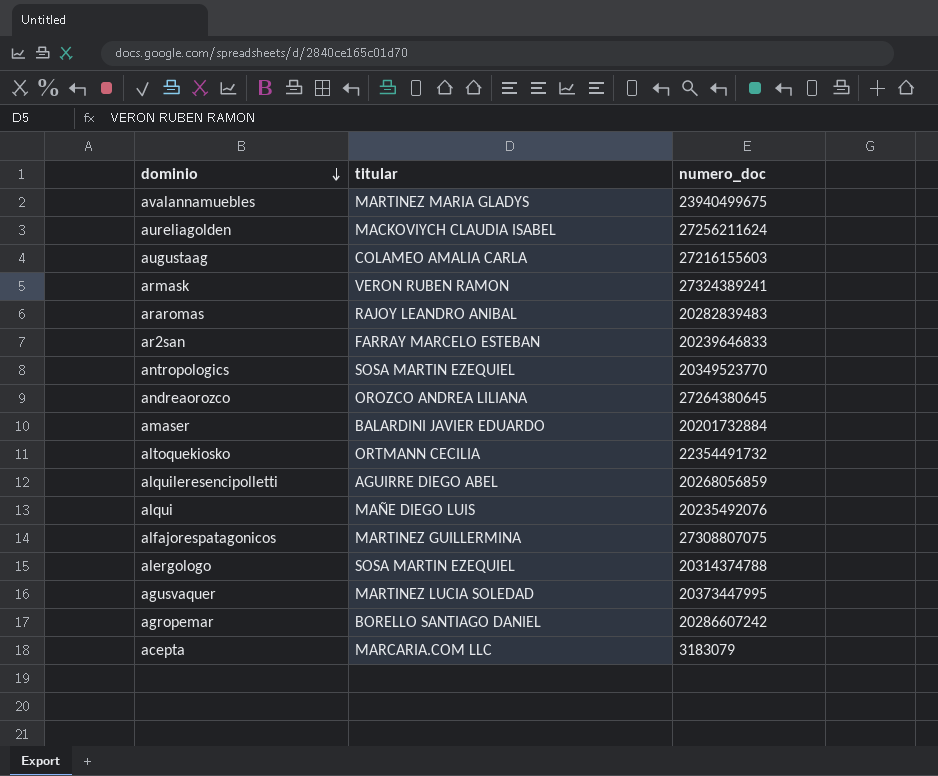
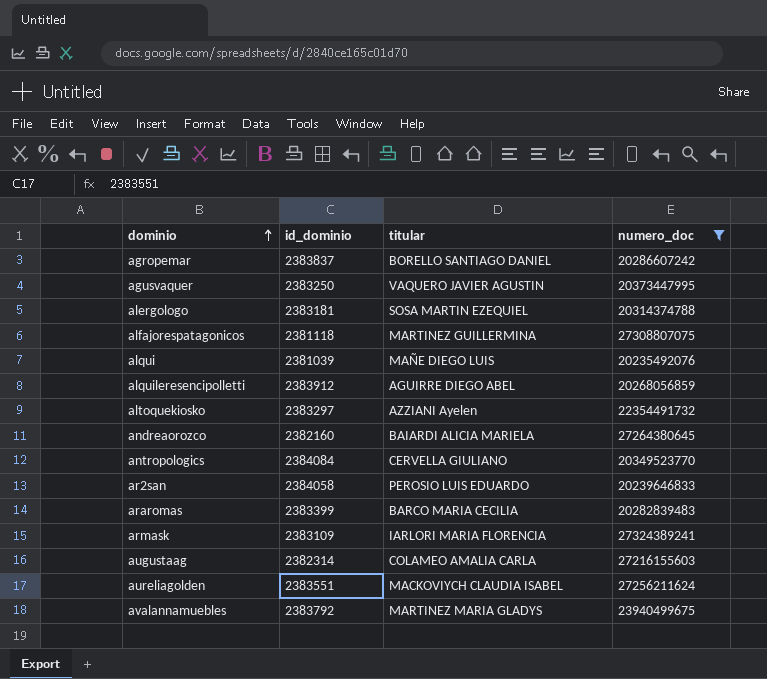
filter: none -> numero_doc >= 20235492076
row order: dominio descending -> dominio ascending
column id_dominio | position: none -> 2
agusvaquer | titular: MARTINEZ LUCIA SOLEDAD -> VAQUERO JAVIER AGUSTIN
altoquekiosko | titular: ORTMANN CECILIA -> AZZIANI Ayelen
andreaorozco | titular: OROZCO ANDREA LILIANA -> BAIARDI ALICIA MARIELA
antropologics | titular: SOSA MARTIN EZEQUIEL -> CERVELLA GIULIANO
ar2san | titular: FARRAY MARCELO ESTEBAN -> PEROSIO LUIS EDUARDO
araromas | titular: RAJOY LEANDRO ANIBAL -> BARCO MARIA CECILIA
armask | titular: VERON RUBEN RAMON -> IARLORI MARIA FLORENCIA

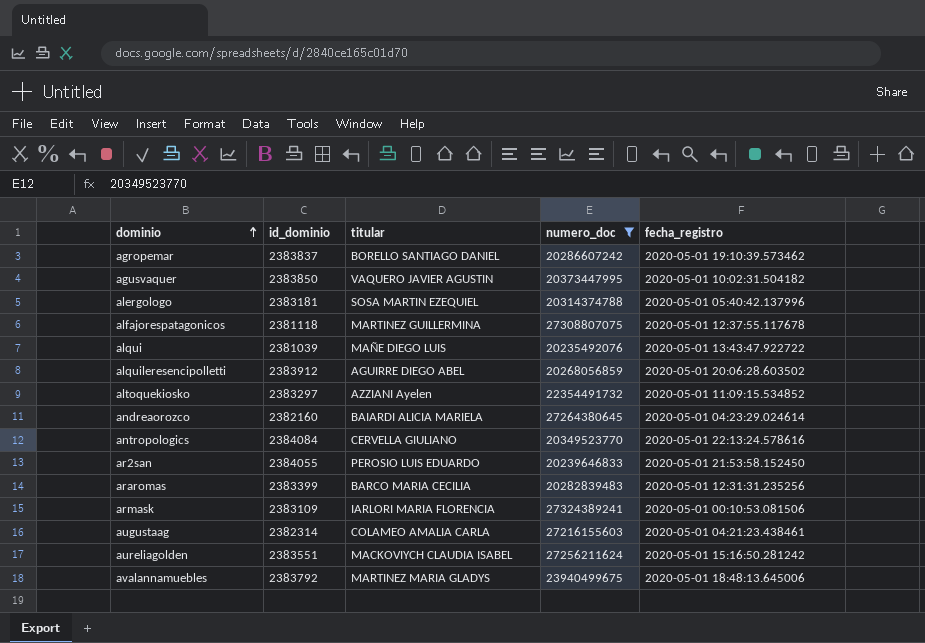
column fecha_registro | position: none -> 5
agusvaquer | id_dominio: 2383250 -> 2383850
ar2san | id_dominio: 2384058 -> 2384055

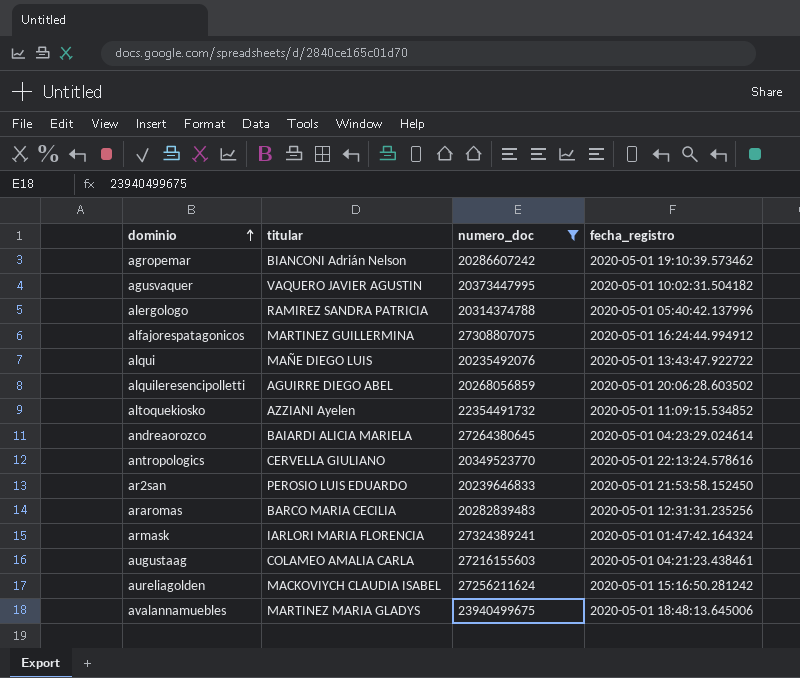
column id_dominio | position: 2 -> none
agropemar | titular: BORELLO SANTIAGO DANIEL -> BIANCONI Adrián Nelson
alergologo | titular: SOSA MARTIN EZEQUIEL -> RAMIREZ SANDRA PATRICIA
alfajorespatagonicos | fecha_registro: 2020-05-01 12:37:55.117678 -> 2020-05-01 16:24:44.994912
armask | fecha_registro: 2020-05-01 00:10:53.081506 -> 2020-05-01 01:47:42.164324

